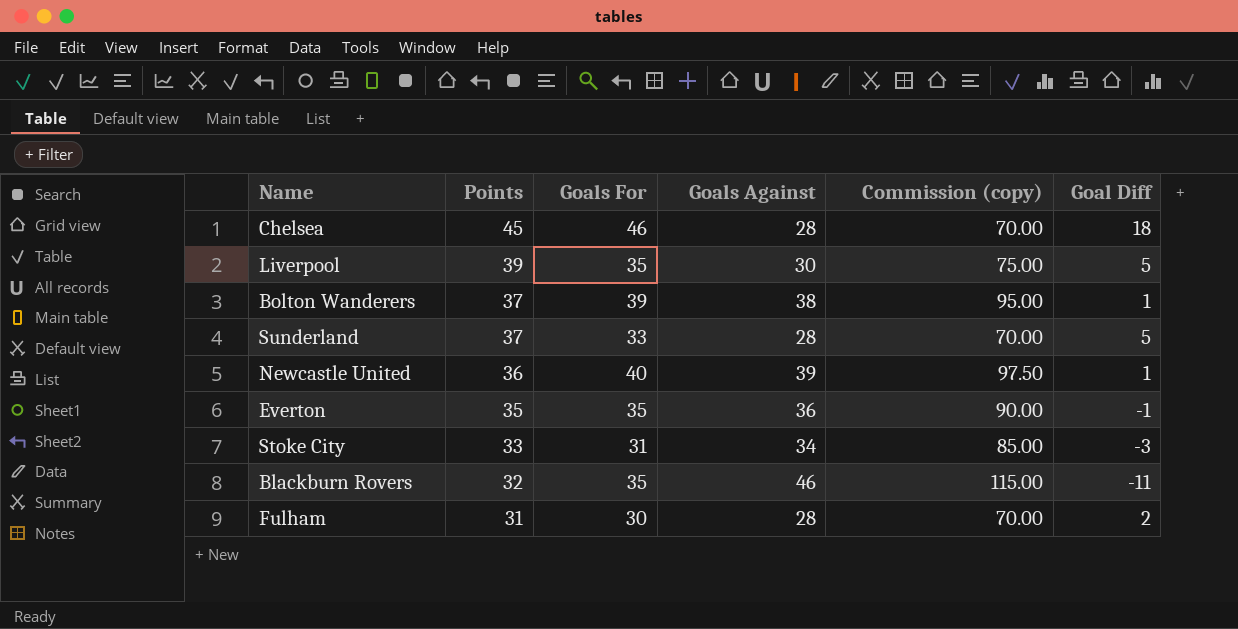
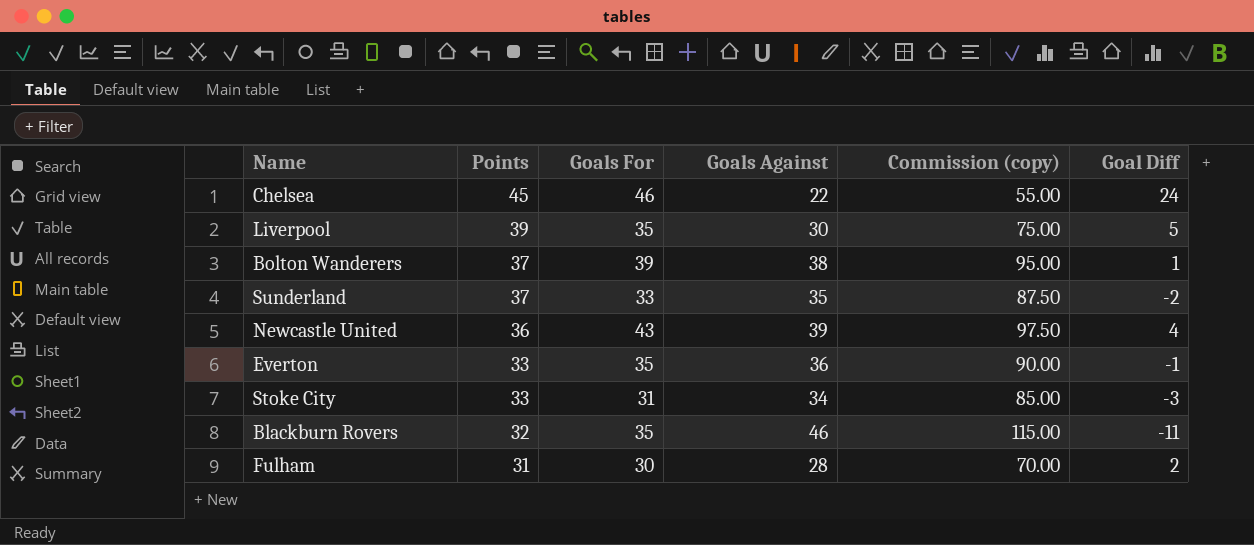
Chelsea | Goals Against: 28 -> 22
Chelsea | Commission (copy): 70.00 -> 55.00
Chelsea | Goal Diff: 18 -> 24
Sunderland | Goals Against: 28 -> 35
Sunderland | Commission (copy): 70.00 -> 87.50
Sunderland | Goal Diff: 5 -> -2
Newcastle United | Goals For: 40 -> 43
Newcastle United | Goal Diff: 1 -> 4
Everton | Points: 35 -> 33

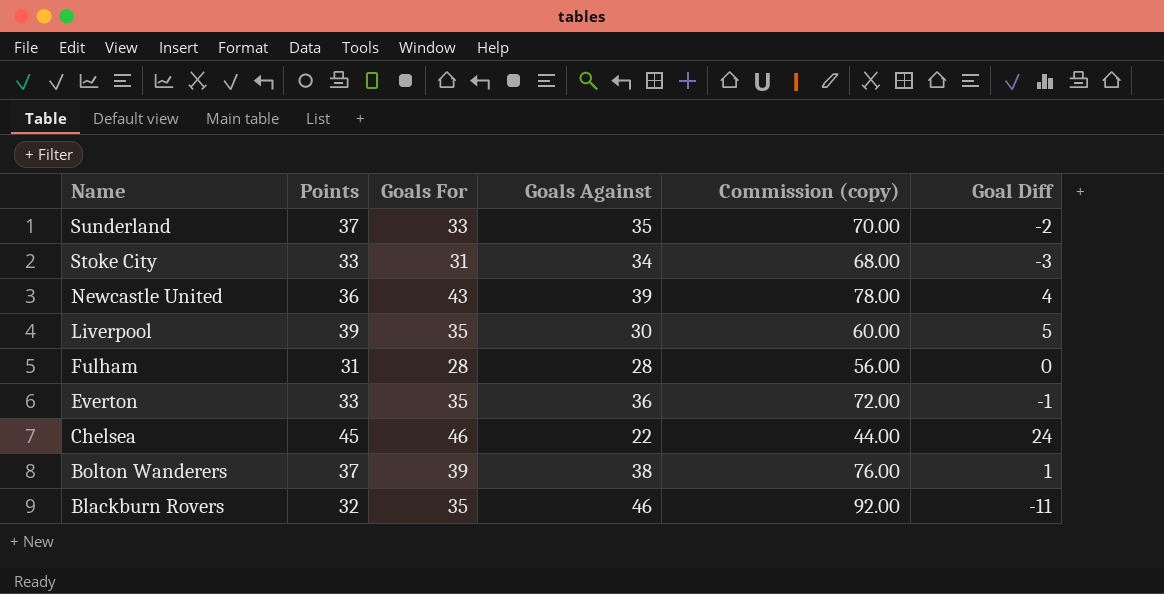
row order: Points descending -> Name descending
column Commission (copy) | formula: [Goals Against] * 2.5 -> [Goals Against] * 2
Fulham | Goals For: 30 -> 28
Fulham | Goal Diff: 2 -> 0

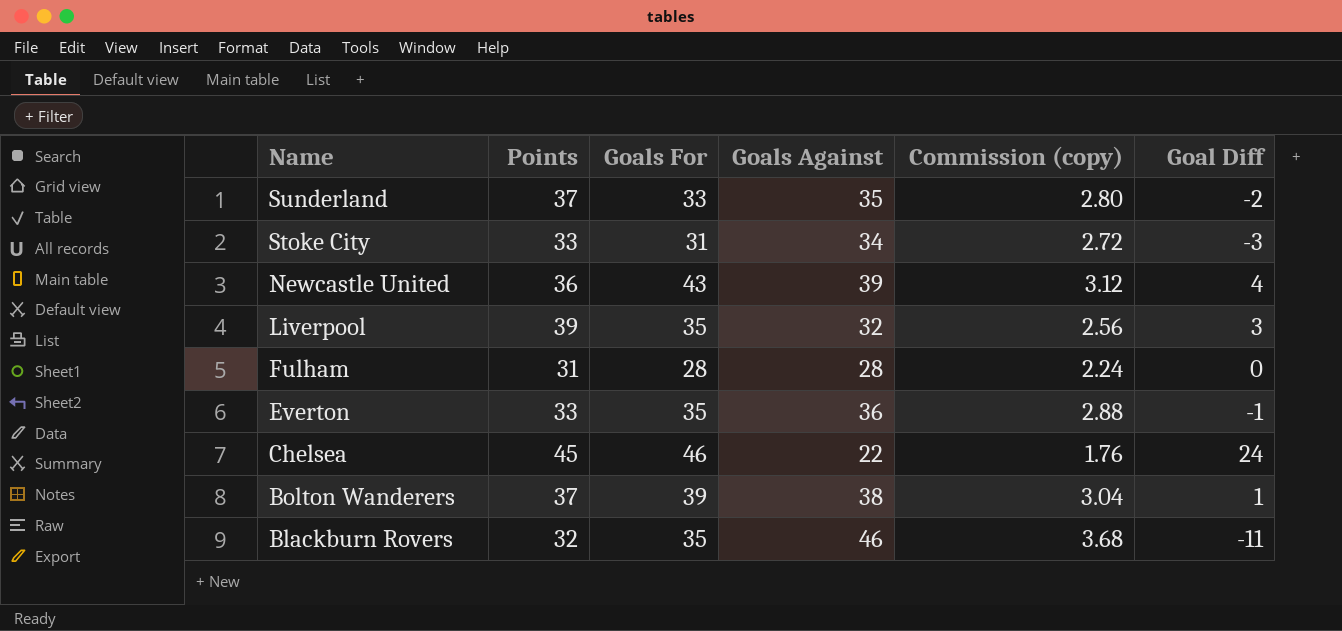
column Commission (copy) | formula: [Goals Against] * 2 -> [Goals Against] * 0.08
Liverpool | Goals Against: 30 -> 32
Liverpool | Goal Diff: 5 -> 3

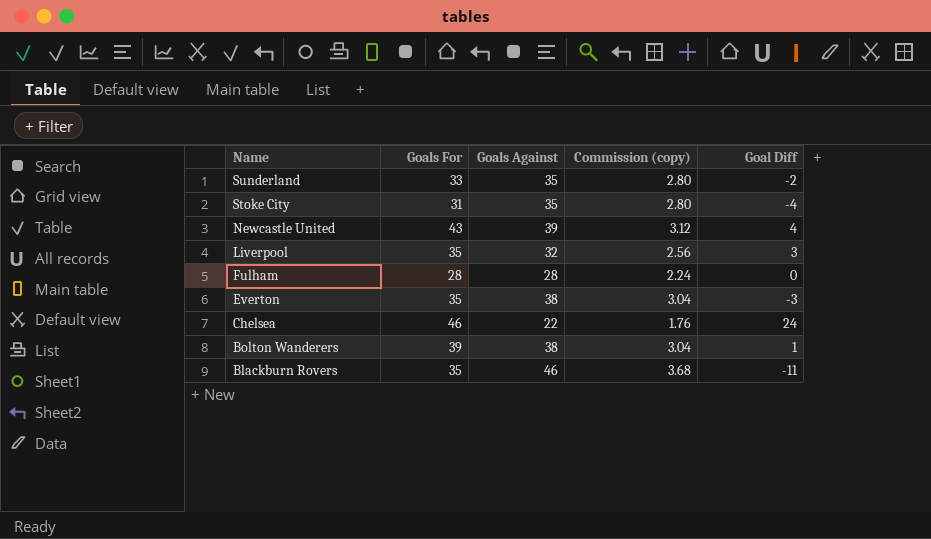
column Points | position: 2 -> none
Stoke City | Goals Against: 34 -> 35
Stoke City | Commission (copy): 2.72 -> 2.80
Stoke City | Goal Diff: -3 -> -4
Everton | Goals Against: 36 -> 38
Everton | Commission (copy): 2.88 -> 3.04
Everton | Goal Diff: -1 -> -3

